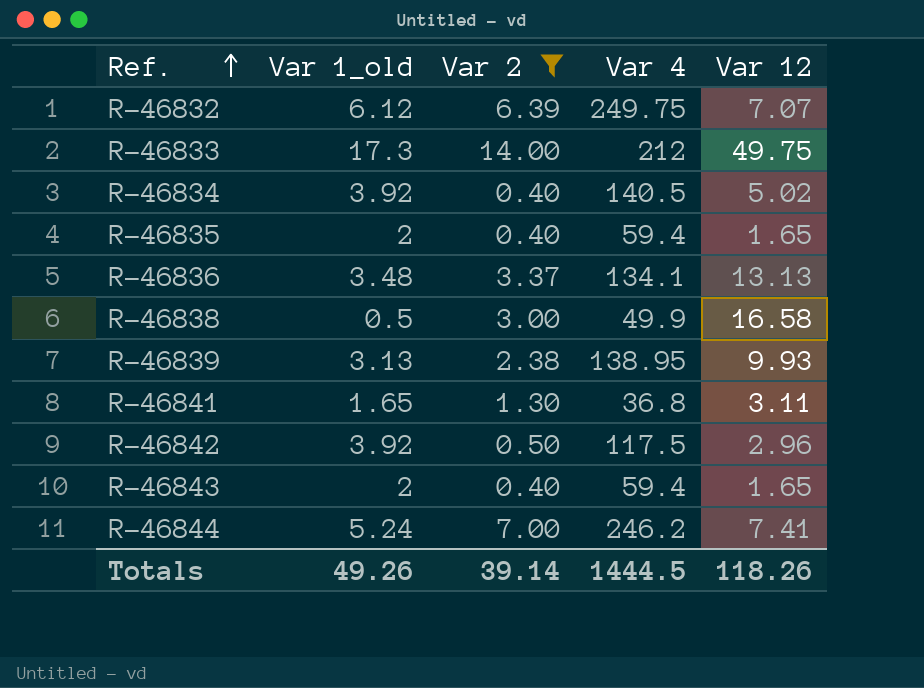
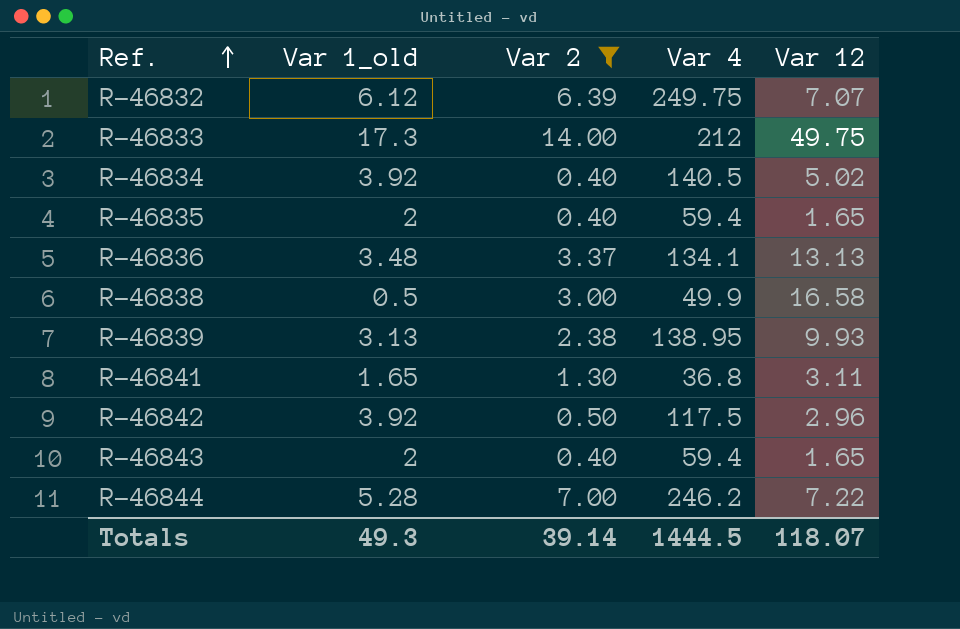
R-46844 | Var 1_old: 5.24 -> 5.28
R-46844 | Var 12: 7.41 -> 7.22
Totals | Var 1_old: 49.26 -> 49.3
Totals | Var 12: 118.26 -> 118.07

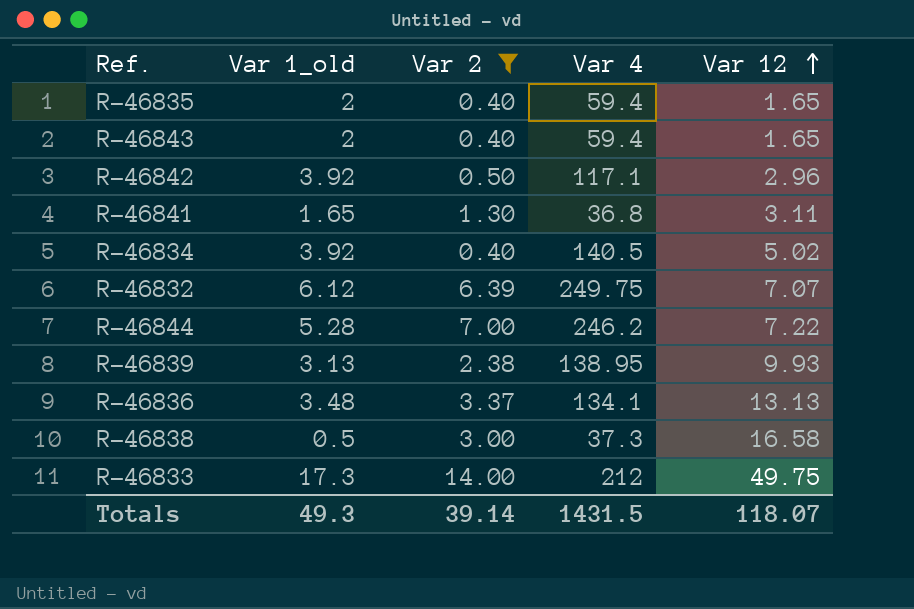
row order: Ref. ascending -> Var 12 ascending
R-46842 | Var 4: 117.5 -> 117.1
R-46838 | Var 4: 49.9 -> 37.3
Totals | Var 4: 1444.5 -> 1431.5

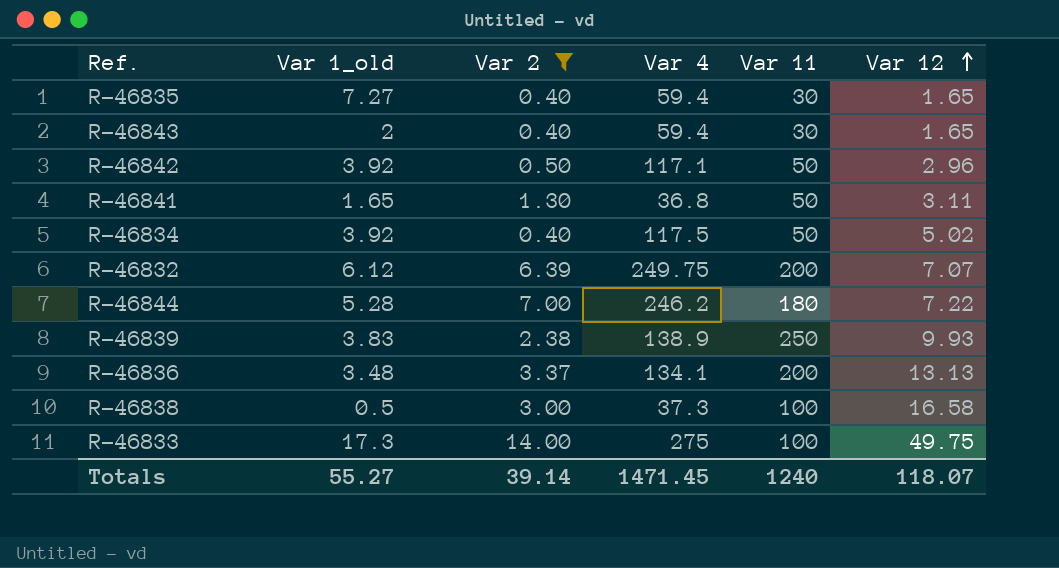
column Var 11 | position: none -> 5
R-46835 | Var 1_old: 2 -> 7.27
R-46834 | Var 4: 140.5 -> 117.5
R-46839 | Var 1_old: 3.13 -> 3.83
R-46839 | Var 4: 138.95 -> 138.9
R-46833 | Var 4: 212 -> 275
Totals | Var 1_old: 49.3 -> 55.27
Totals | Var 4: 1431.5 -> 1471.45

